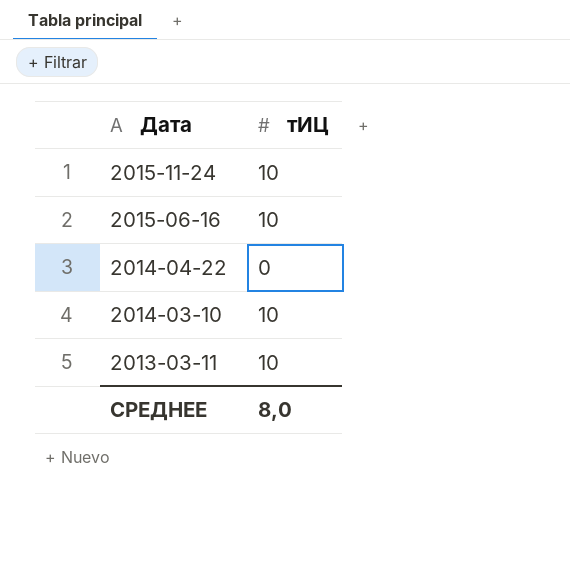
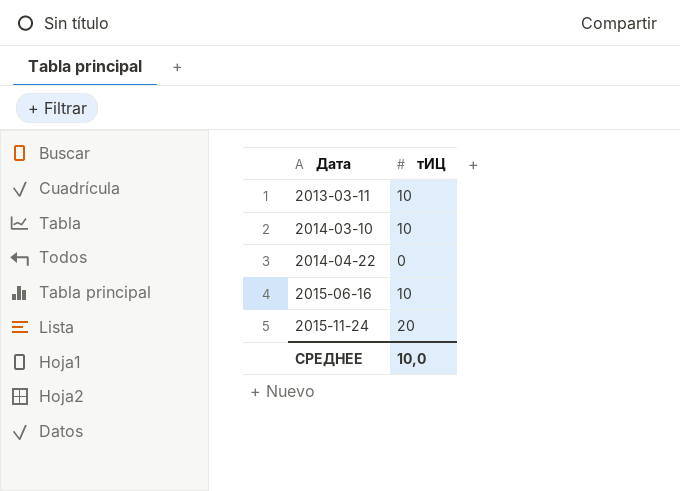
row order: Дата descending -> Дата ascending
2015-11-24 | тИЦ: 10 -> 20
СРЕДНЕЕ | тИЦ: 8,0 -> 10,0

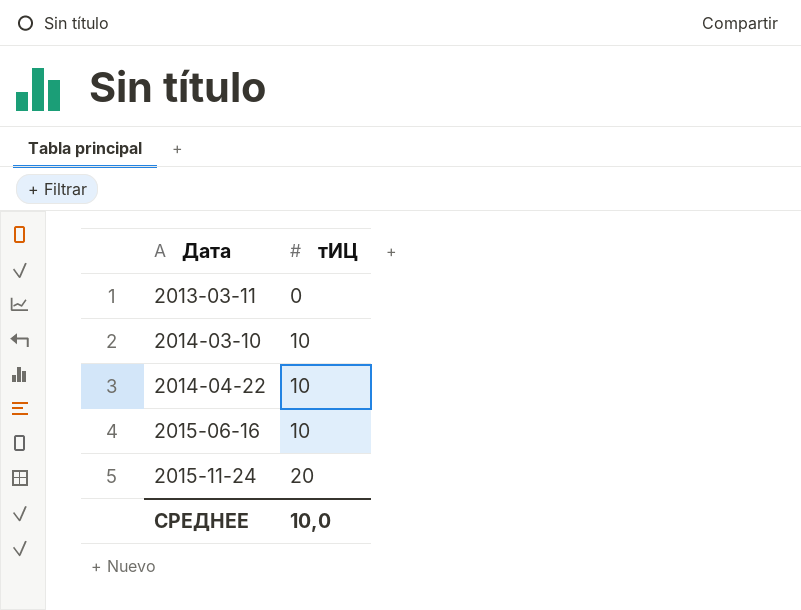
2013-03-11 | тИЦ: 10 -> 0
2014-04-22 | тИЦ: 0 -> 10

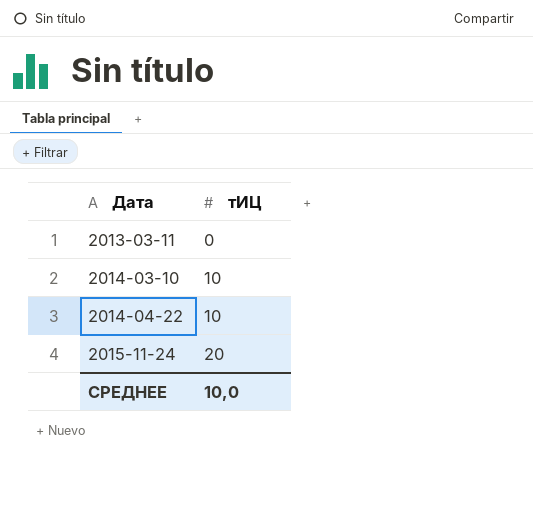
row 2015-06-16: 10 -> none

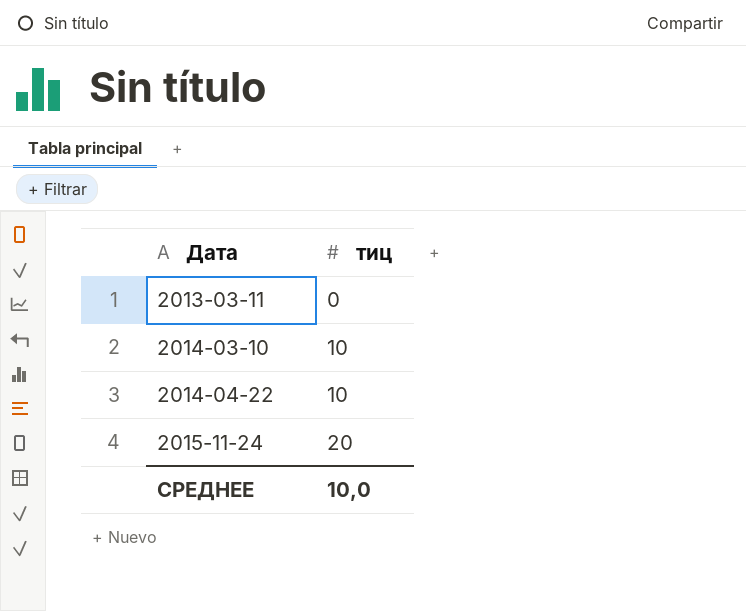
column name: тИЦ -> тиц

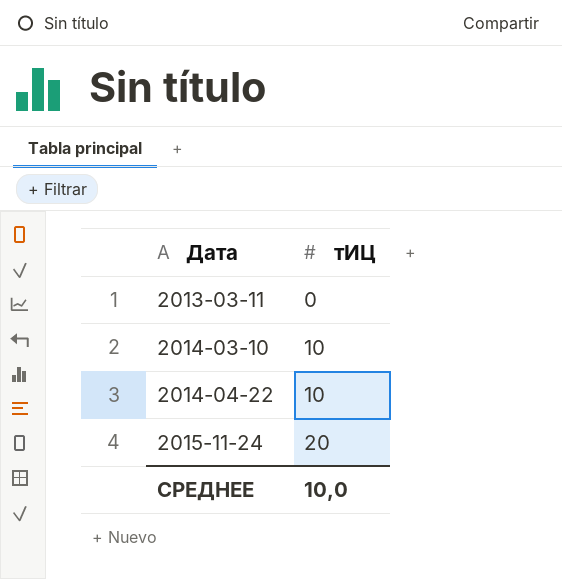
column name: тиц -> тИЦ

